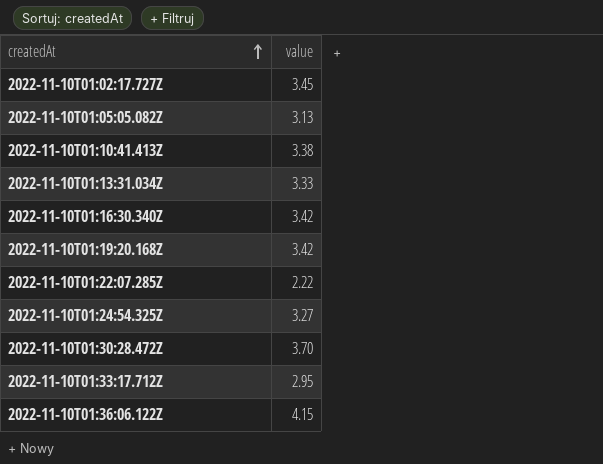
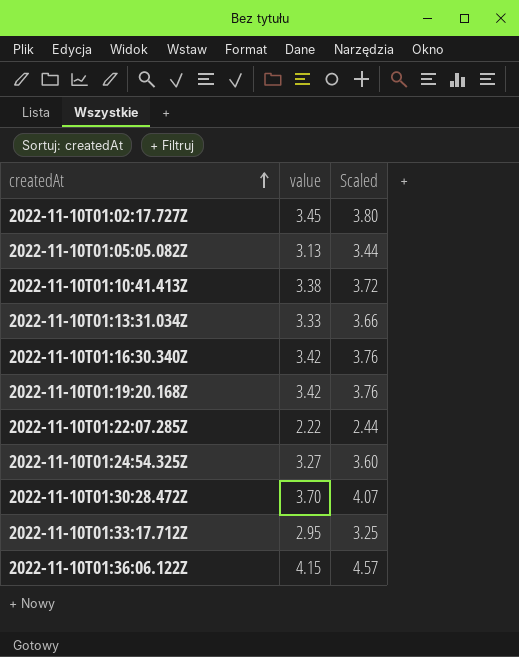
column Scaled | formula: none -> [value] * 1.1

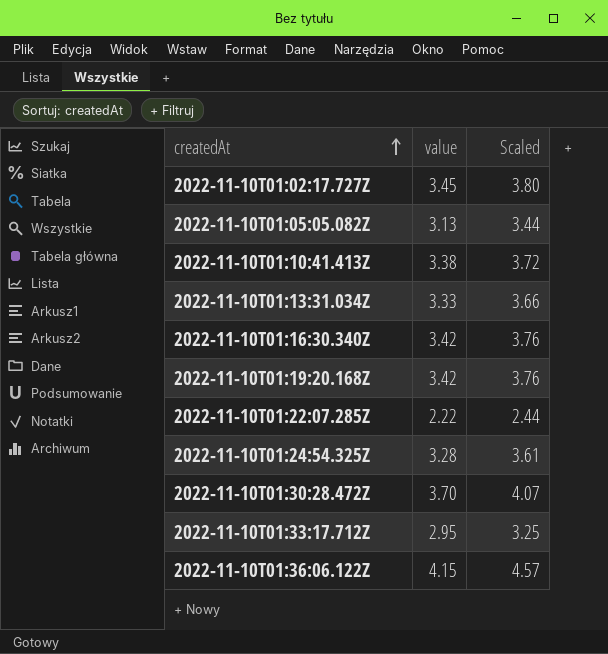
2022-11-10T01:24:54.325Z | value: 3.27 -> 3.28
2022-11-10T01:24:54.325Z | Scaled: 3.60 -> 3.61

